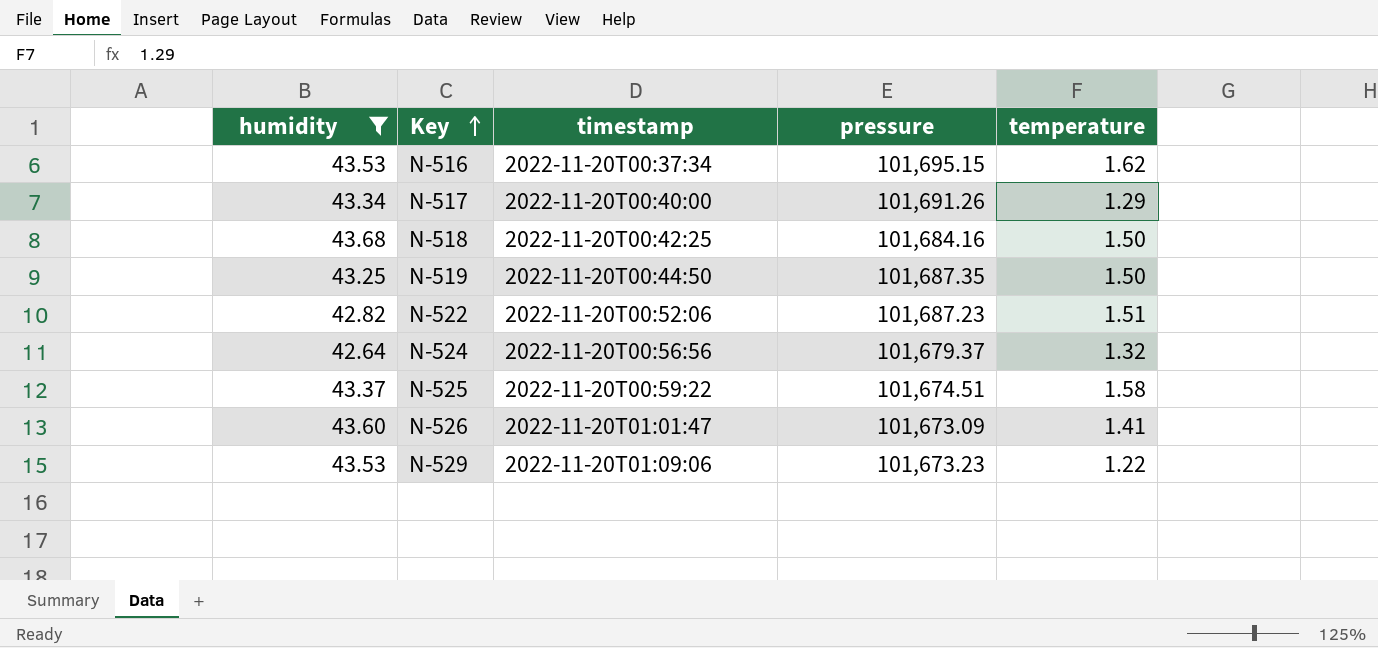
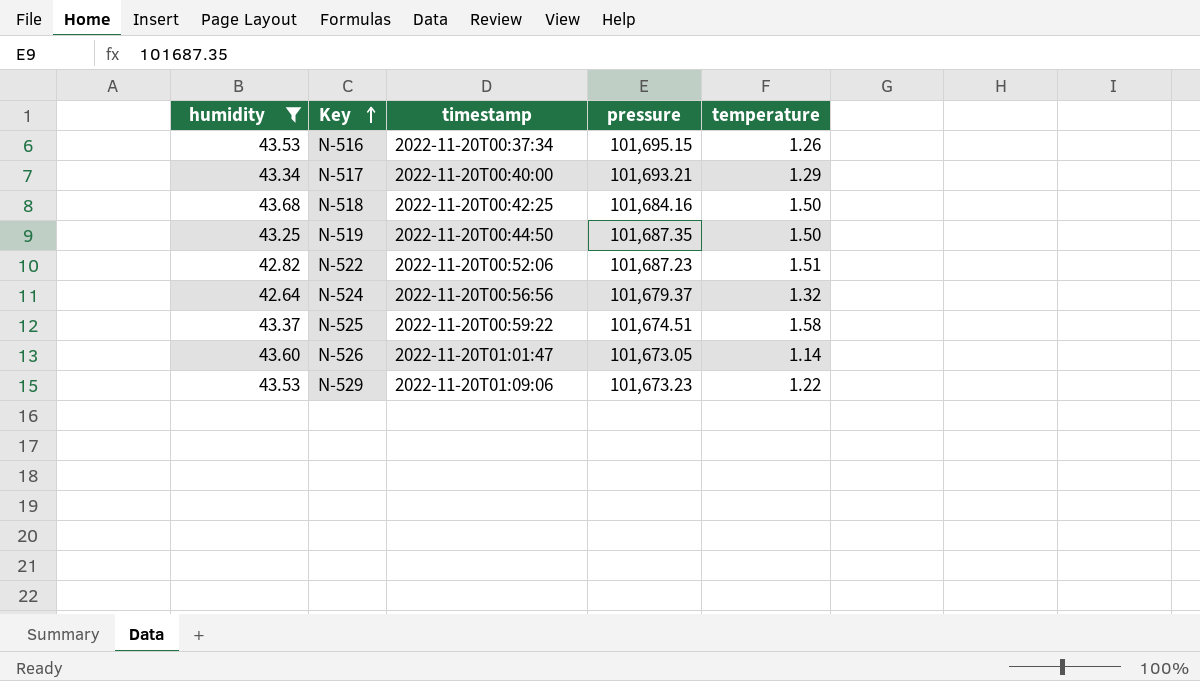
N-516 | temperature: 1.62 -> 1.26
N-517 | pressure: 101,691.26 -> 101,693.21
N-526 | pressure: 101,673.09 -> 101,673.05
N-526 | temperature: 1.41 -> 1.14

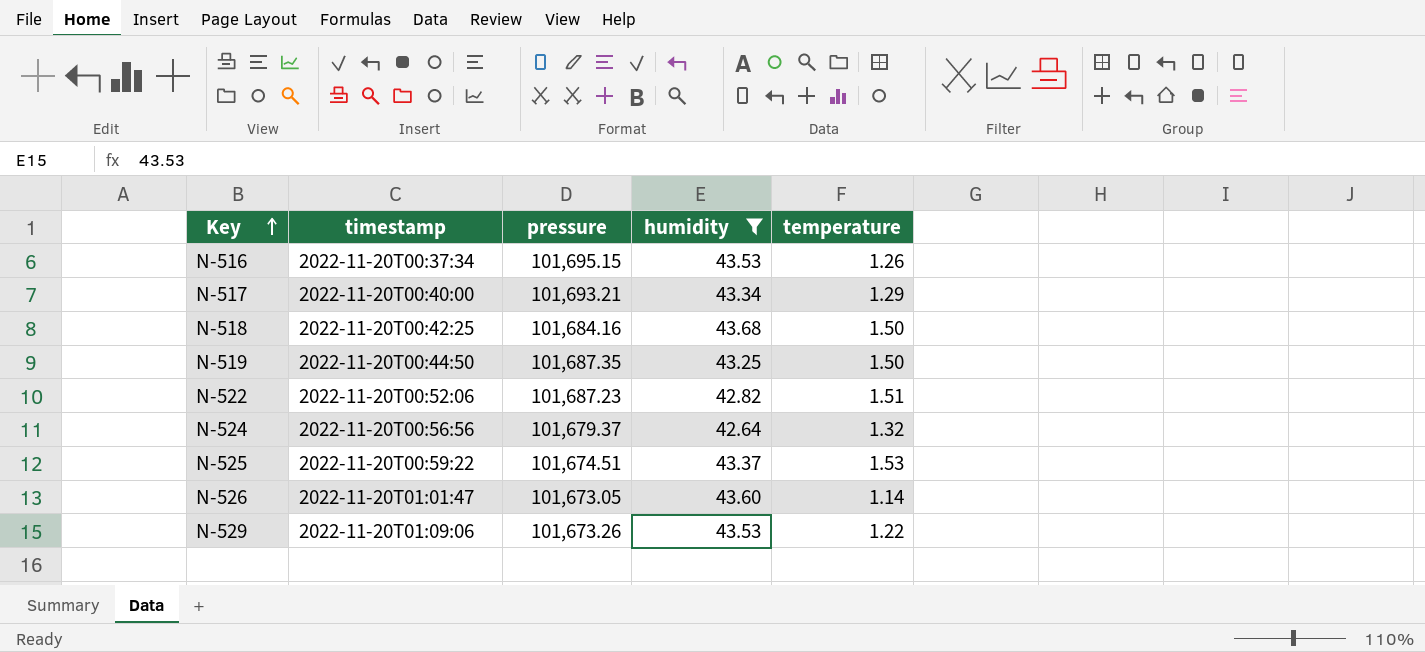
column humidity | position: 1 -> 4
N-525 | temperature: 1.58 -> 1.53
N-529 | pressure: 101,673.23 -> 101,673.26

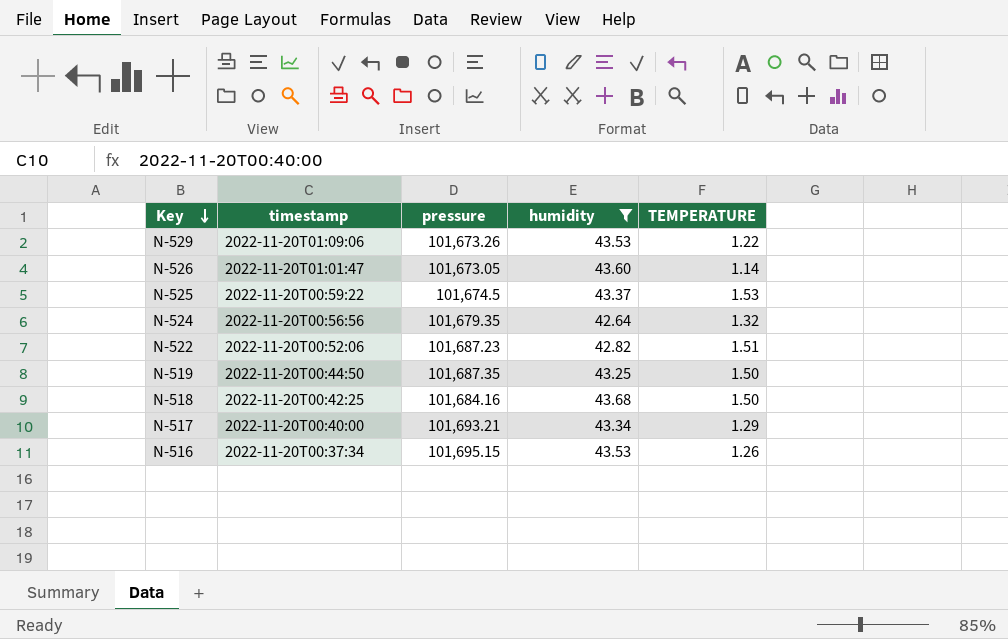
row order: Key ascending -> Key descending
column name: temperature -> TEMPERATURE
N-525 | pressure: 101,674.51 -> 101,674.5
N-524 | pressure: 101,679.37 -> 101,679.35

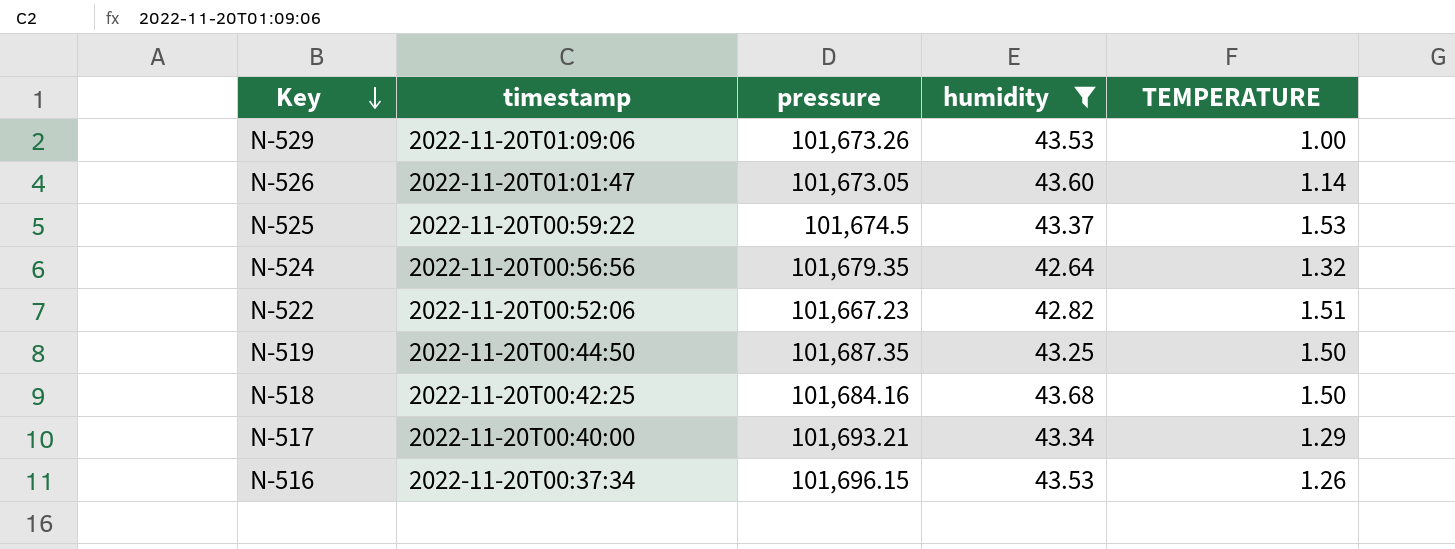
N-529 | TEMPERATURE: 1.22 -> 1.00
N-522 | pressure: 101,687.23 -> 101,667.23
N-516 | pressure: 101,695.15 -> 101,696.15

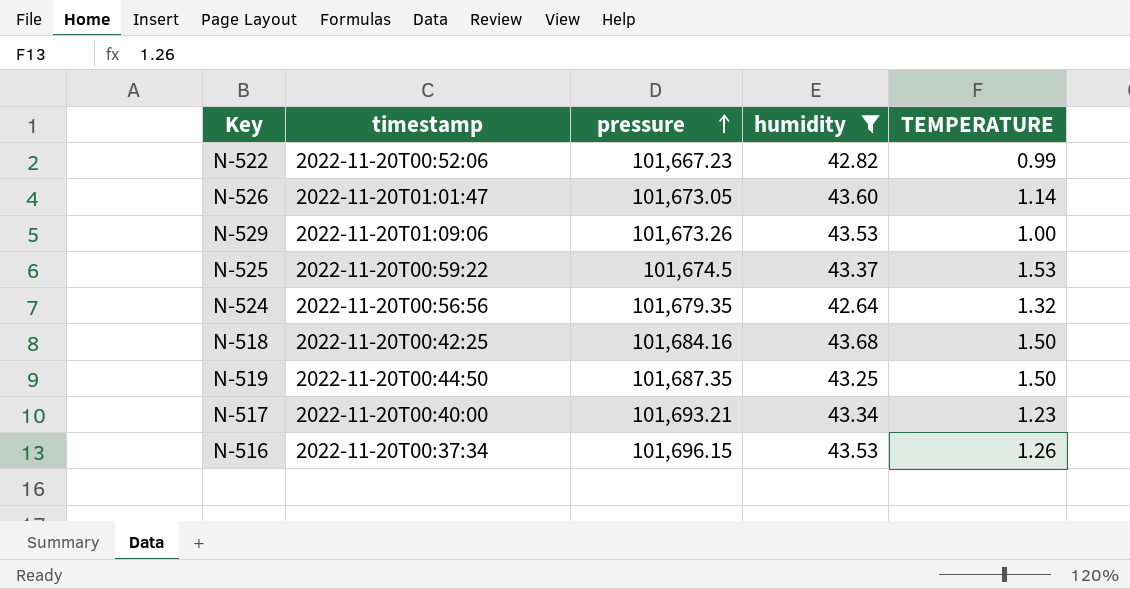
row order: Key descending -> pressure ascending
N-522 | TEMPERATURE: 1.51 -> 0.99
N-517 | TEMPERATURE: 1.29 -> 1.23

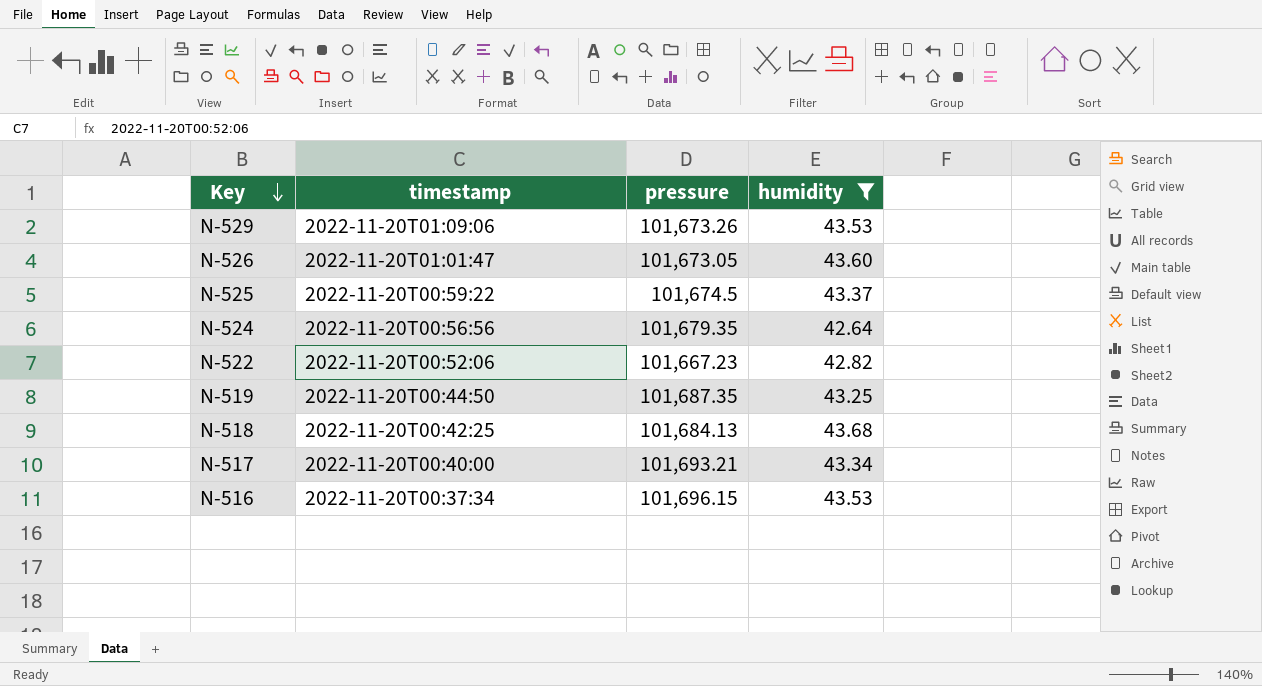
row order: pressure ascending -> Key descending
column TEMPERATURE | position: 5 -> none
N-518 | pressure: 101,684.16 -> 101,684.13

